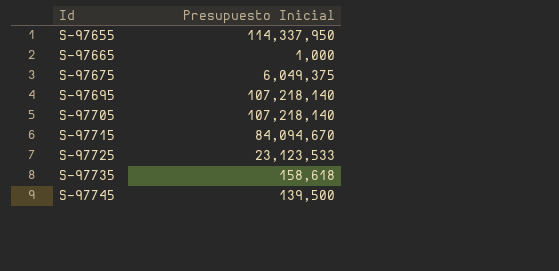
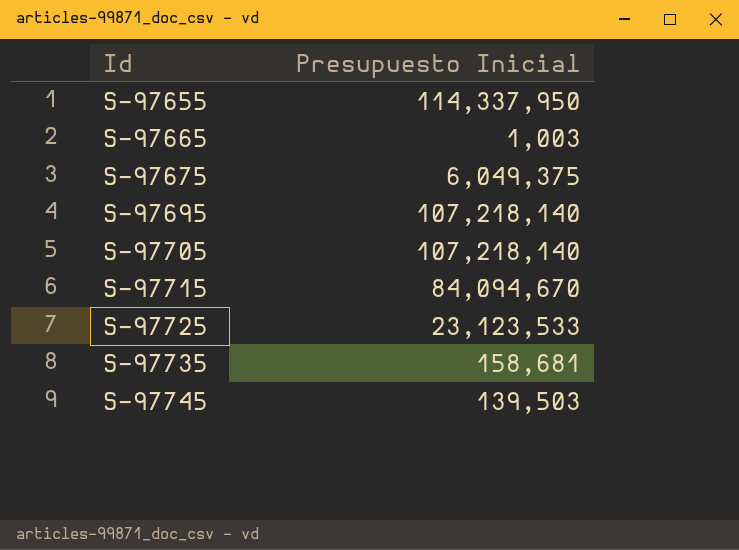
S-97665 | Presupuesto Inicial: 1,000 -> 1,003
S-97735 | Presupuesto Inicial: 158,618 -> 158,681
S-97745 | Presupuesto Inicial: 139,500 -> 139,503

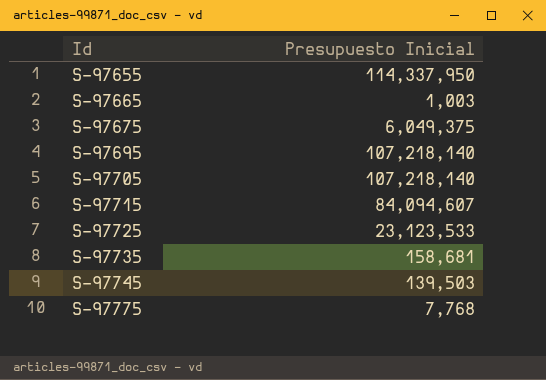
S-97715 | Presupuesto Inicial: 84,094,670 -> 84,094,607
row S-97775: none -> 7,768

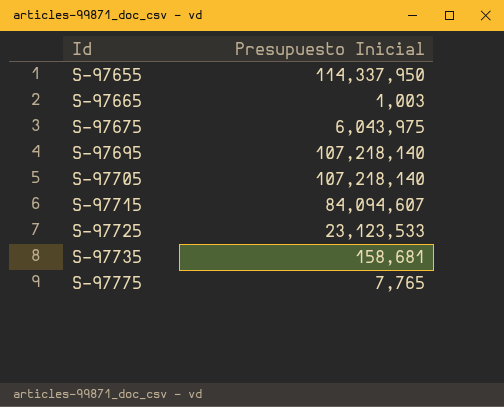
row S-97745: 139,503 -> none
S-97675 | Presupuesto Inicial: 6,049,375 -> 6,043,975
S-97775 | Presupuesto Inicial: 7,768 -> 7,765

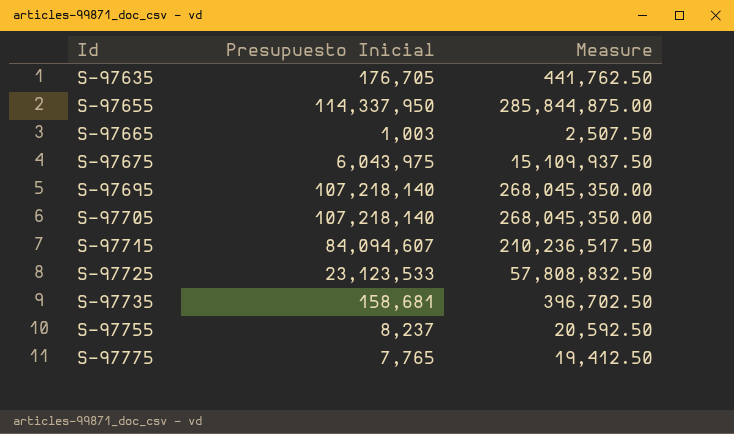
column Measure | formula: none -> [Presupuesto Inicial] * 2.5
row S-97635: none -> 176,705 | 441,762.50
row S-97755: none -> 8,237 | 20,592.50

